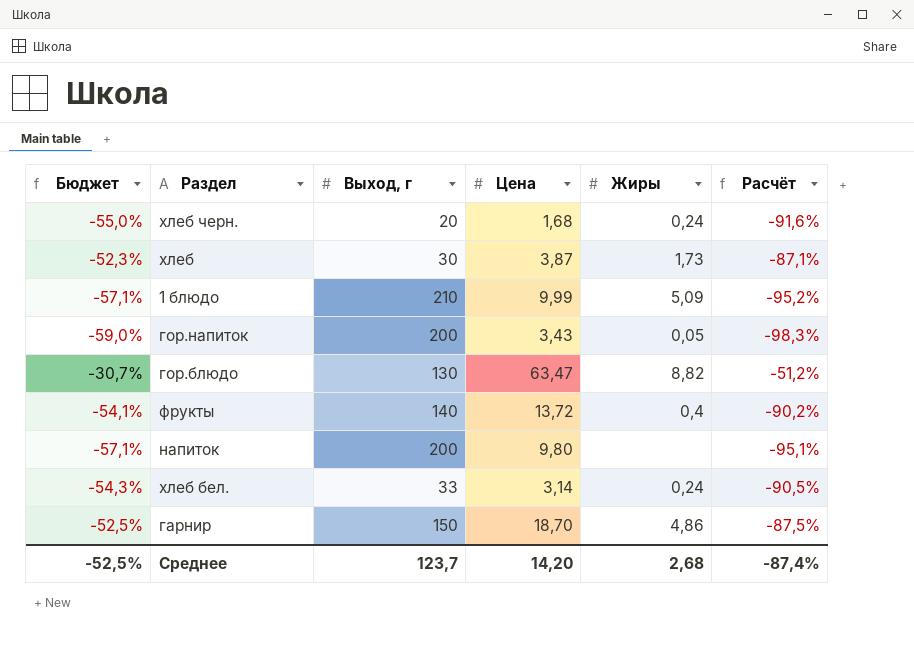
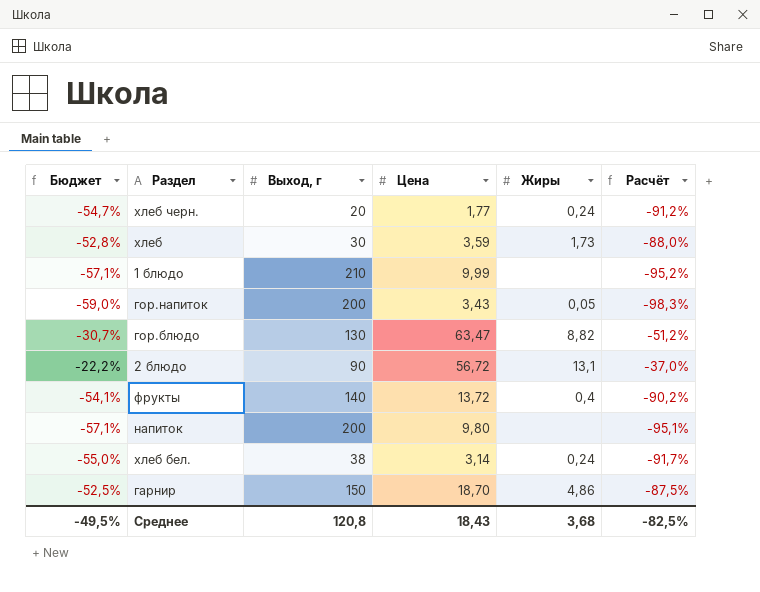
хлеб черн. | Бюджет: -55,0% -> -54,7%
хлеб черн. | Цена: 1,68 -> 1,77
хлеб черн. | Расчёт: -91,6% -> -91,2%
хлеб | Бюджет: -52,3% -> -52,8%
хлеб | Цена: 3,87 -> 3,59
хлеб | Расчёт: -87,1% -> -88,0%
1 блюдо | Жиры: 5,09 -> none
row 2 блюдо: none -> -22,2% | 90 | 56,72 | 13,1 | -37,0%
хлеб бел. | Бюджет: -54,3% -> -55,0%
хлеб бел. | Выход, г: 33 -> 38
хлеб бел. | Расчёт: -90,5% -> -91,7%
Среднее | Бюджет: -52,5% -> -49,5%
Среднее | Выход, г: 123,7 -> 120,8
Среднее | Цена: 14,20 -> 18,43
Среднее | Жиры: 2,68 -> 3,68
Среднее | Расчёт: -87,4% -> -82,5%

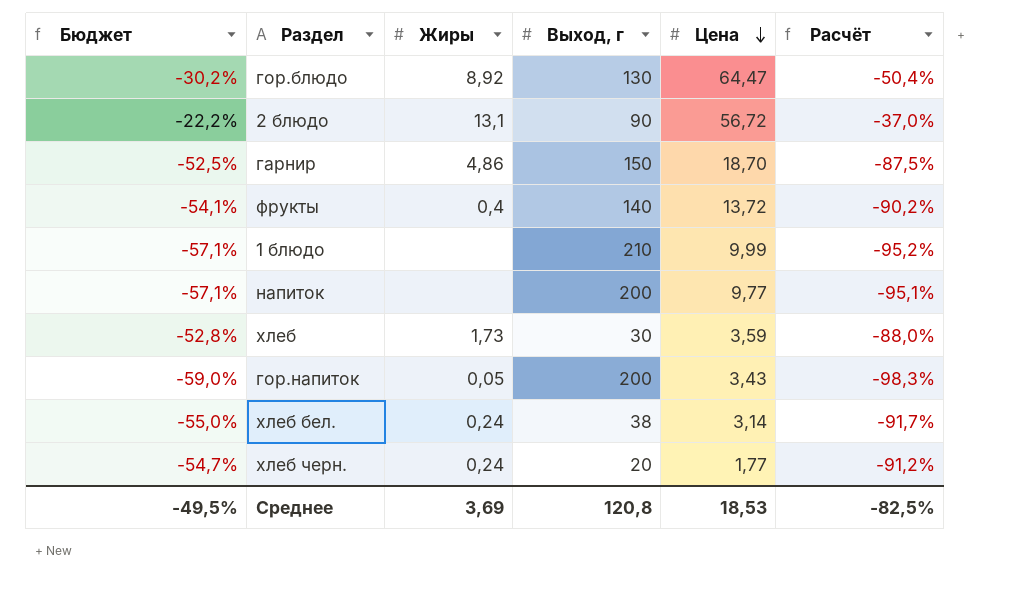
row order: none -> Цена descending
column Жиры | position: 5 -> 3
гор.блюдо | Бюджет: -30,7% -> -30,2%
гор.блюдо | Жиры: 8,82 -> 8,92
гор.блюдо | Цена: 63,47 -> 64,47
гор.блюдо | Расчёт: -51,2% -> -50,4%
напиток | Цена: 9,80 -> 9,77
Среднее | Жиры: 3,68 -> 3,69
Среднее | Цена: 18,43 -> 18,53

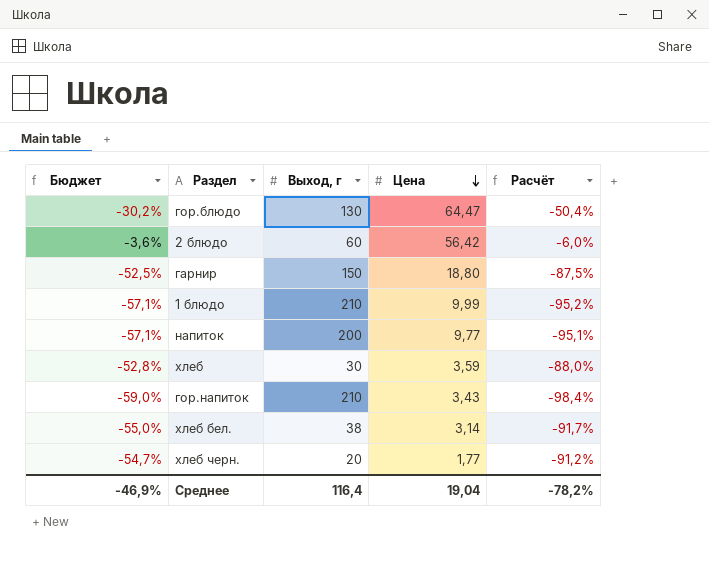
column Жиры | position: 3 -> none
row фрукты: -54,1% | 0,4 | 140 | 13,72 | -90,2% -> none
2 блюдо | Бюджет: -22,2% -> -3,6%
2 блюдо | Выход, г: 90 -> 60
2 блюдо | Цена: 56,72 -> 56,42
2 блюдо | Расчёт: -37,0% -> -6,0%
гарнир | Цена: 18,70 -> 18,80
гор.напиток | Выход, г: 200 -> 210
гор.напиток | Расчёт: -98,3% -> -98,4%
Среднее | Бюджет: -49,5% -> -46,9%
Среднее | Выход, г: 120,8 -> 116,4
Среднее | Цена: 18,53 -> 19,04
Среднее | Расчёт: -82,5% -> -78,2%

